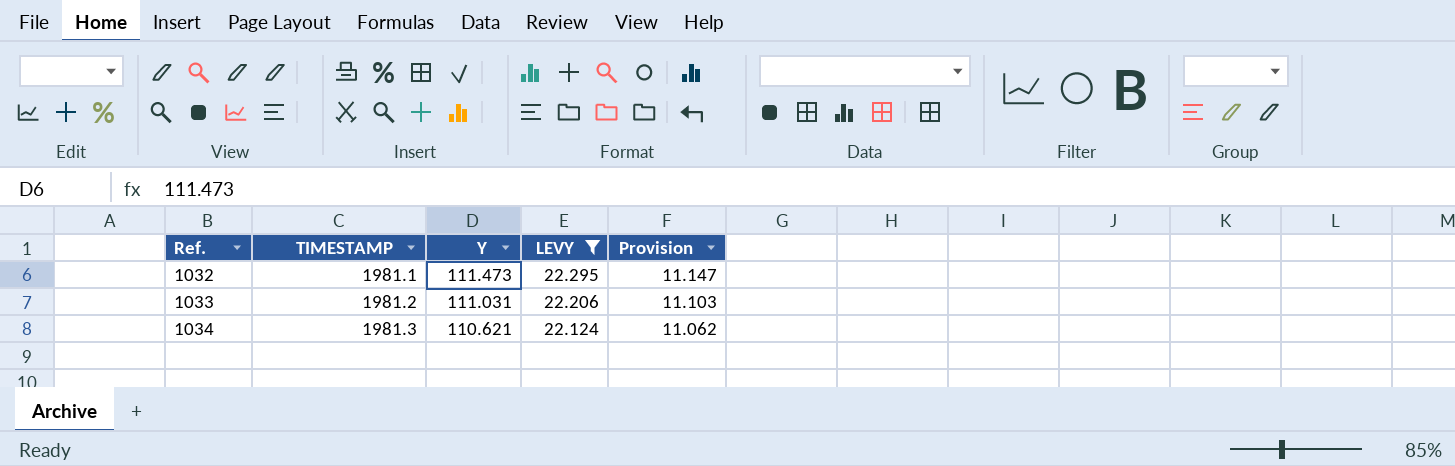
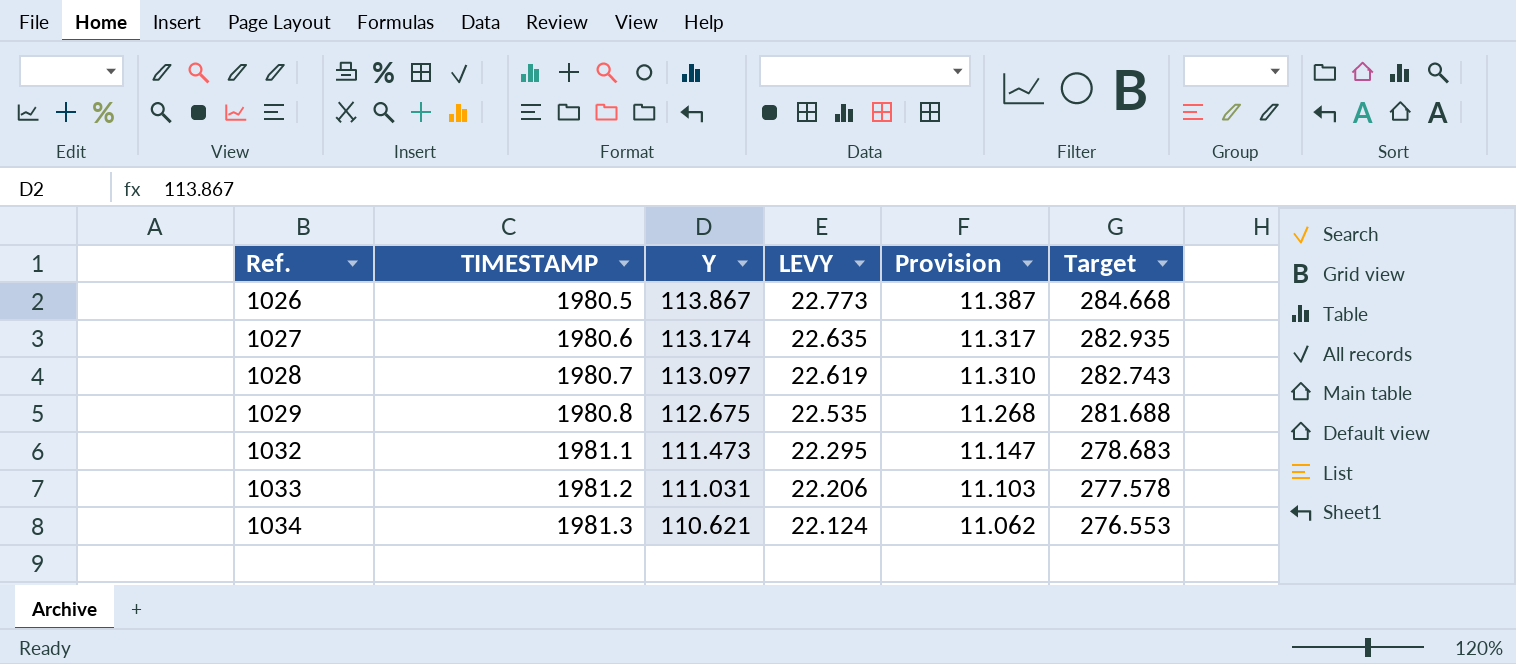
filter: LEVY <= 22.295 -> none
column Target | formula: none -> [Y] * 2.5

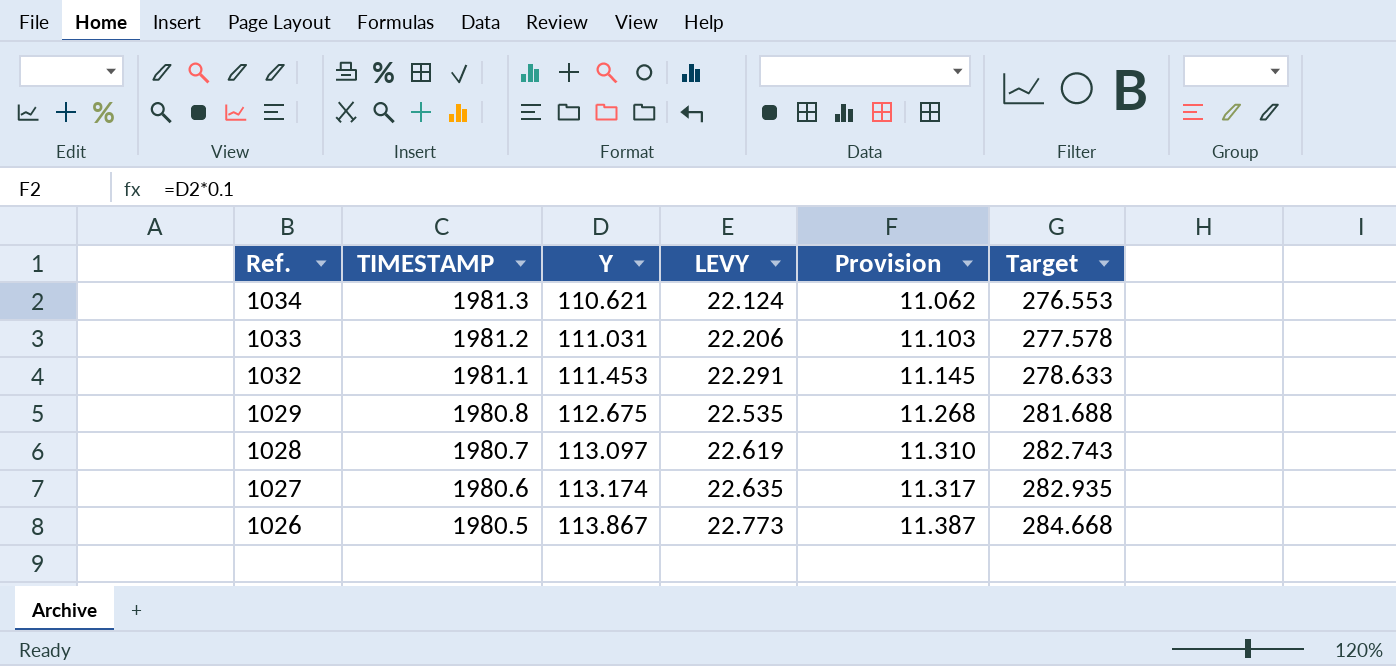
row order: Ref. ascending -> Ref. descending
1032 | Y: 111.473 -> 111.453
1032 | LEVY: 22.295 -> 22.291
1032 | Provision: 11.147 -> 11.145
1032 | Target: 278.683 -> 278.633

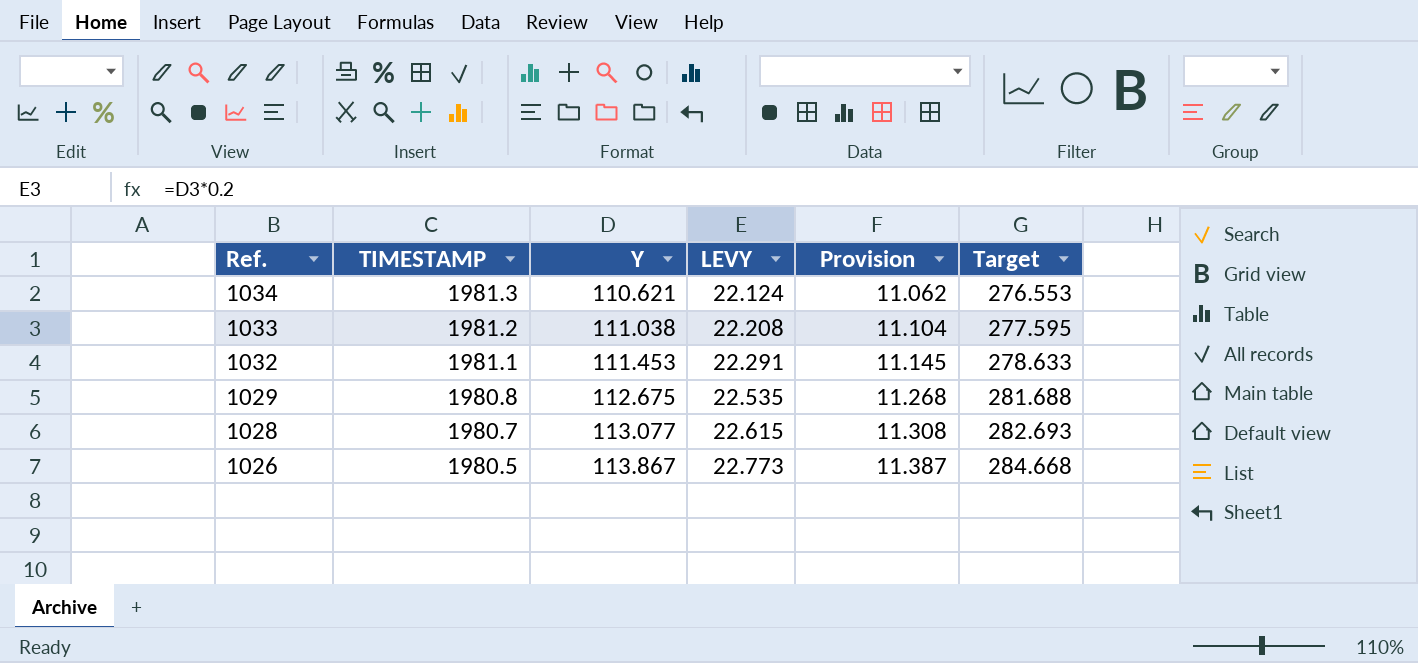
row 1027: 1980.6 | 113.174 | 22.635 | 11.317 | 282.935 -> none
1033 | Y: 111.031 -> 111.038
1033 | LEVY: 22.206 -> 22.208
1033 | Provision: 11.103 -> 11.104
1033 | Target: 277.578 -> 277.595
1028 | Y: 113.097 -> 113.077
1028 | LEVY: 22.619 -> 22.615
1028 | Provision: 11.310 -> 11.308
1028 | Target: 282.743 -> 282.693

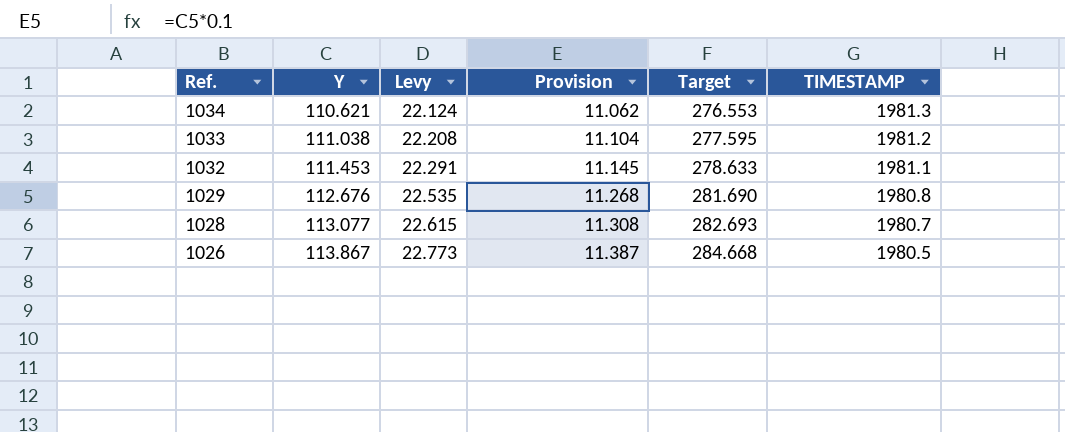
column name: LEVY -> Levy
column TIMESTAMP | position: 2 -> 6
1029 | Y: 112.675 -> 112.676
1029 | Target: 281.688 -> 281.690

